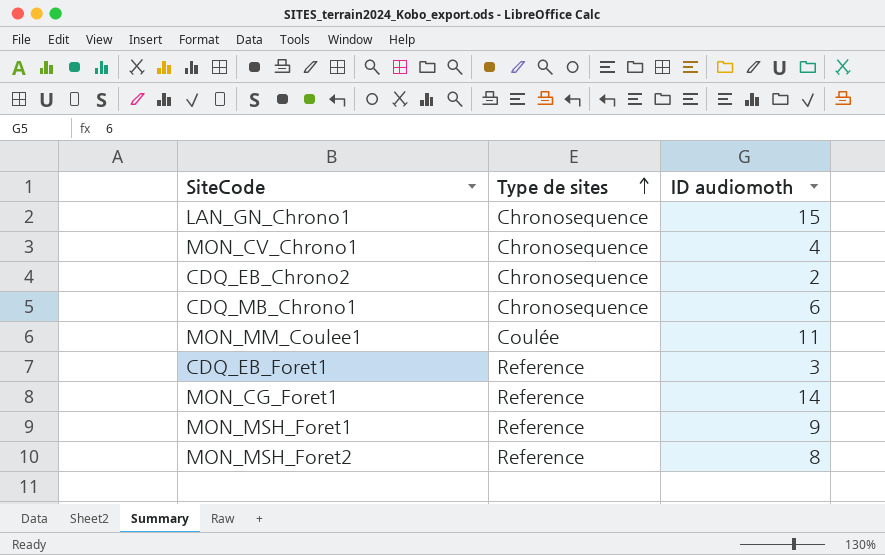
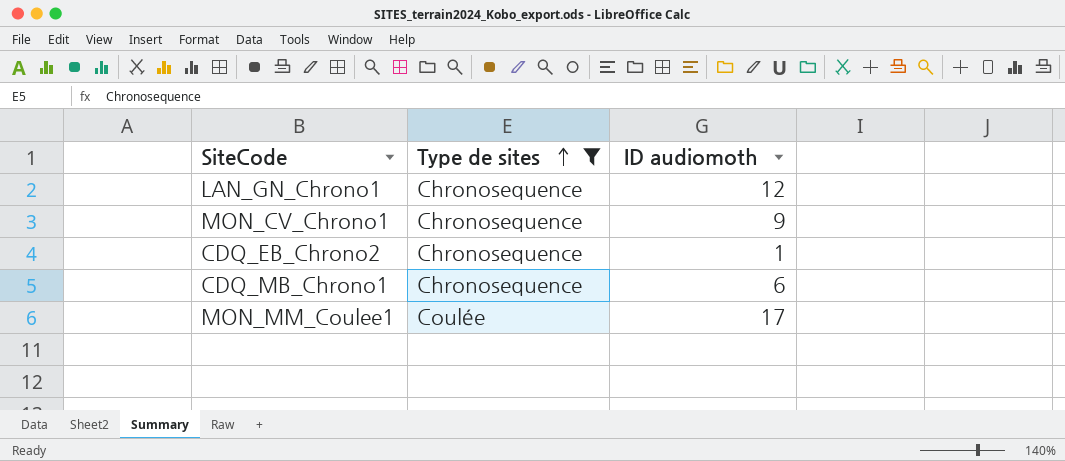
filter: none -> Type de sites != Reference
LAN_GN_Chrono1 | ID audiomoth: 15 -> 12
MON_CV_Chrono1 | ID audiomoth: 4 -> 9
CDQ_EB_Chrono2 | ID audiomoth: 2 -> 1
MON_MM_Coulee1 | ID audiomoth: 11 -> 17

